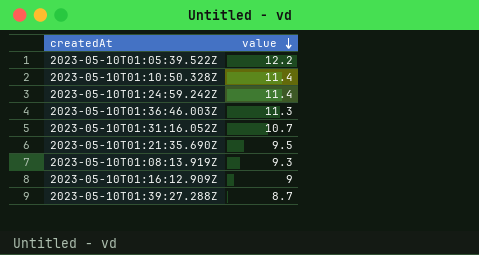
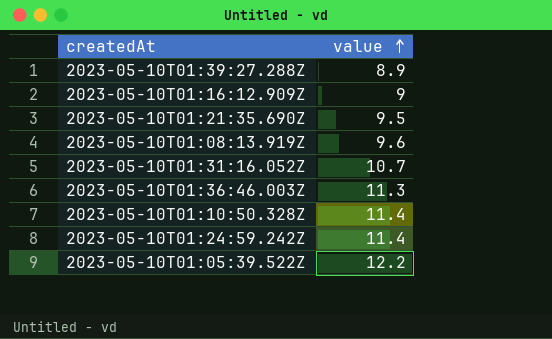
row order: value descending -> value ascending
2023-05-10T01:39:27.288Z | value: 8.7 -> 8.9
2023-05-10T01:08:13.919Z | value: 9.3 -> 9.6

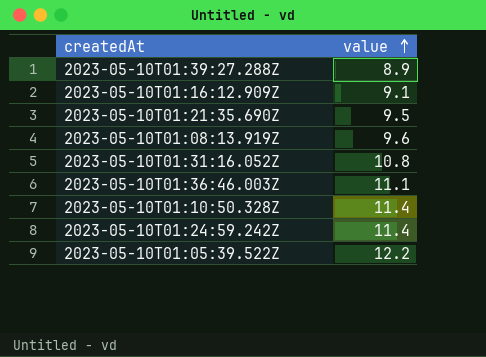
2023-05-10T01:16:12.909Z | value: 9 -> 9.1
2023-05-10T01:31:16.052Z | value: 10.7 -> 10.8
2023-05-10T01:36:46.003Z | value: 11.3 -> 11.1

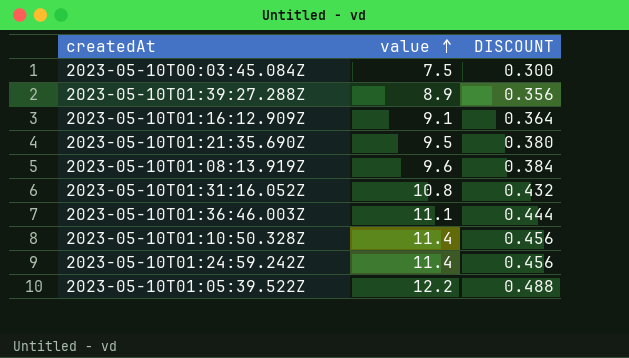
column DISCOUNT | formula: none -> [value] * 0.04
row 2023-05-10T00:03:45.084Z: none -> 7.5 | 0.300

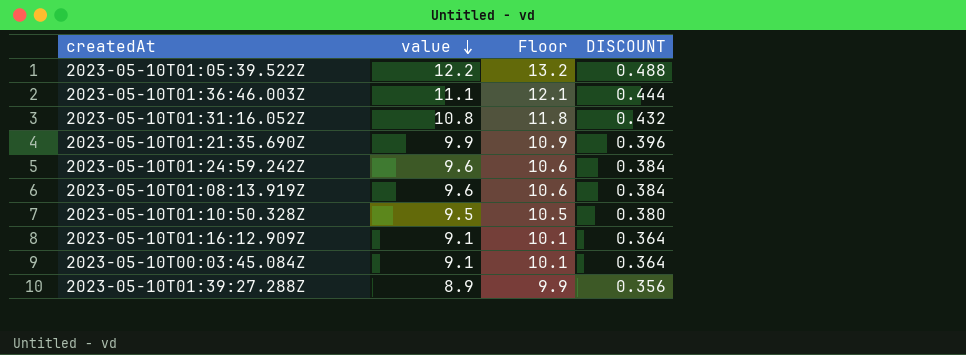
row order: value ascending -> value descending
column Floor | formula: none -> [value] + 1
2023-05-10T01:21:35.690Z | value: 9.5 -> 9.9
2023-05-10T01:21:35.690Z | DISCOUNT: 0.380 -> 0.396
2023-05-10T01:24:59.242Z | value: 11.4 -> 9.6
2023-05-10T01:24:59.242Z | DISCOUNT: 0.456 -> 0.384
2023-05-10T01:10:50.328Z | value: 11.4 -> 9.5
2023-05-10T01:10:50.328Z | DISCOUNT: 0.456 -> 0.380
2023-05-10T00:03:45.084Z | value: 7.5 -> 9.1
2023-05-10T00:03:45.084Z | DISCOUNT: 0.300 -> 0.364

